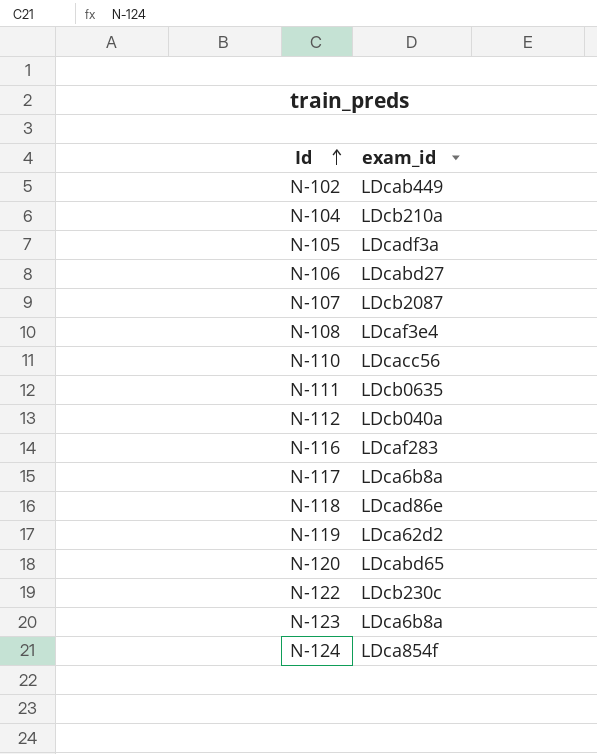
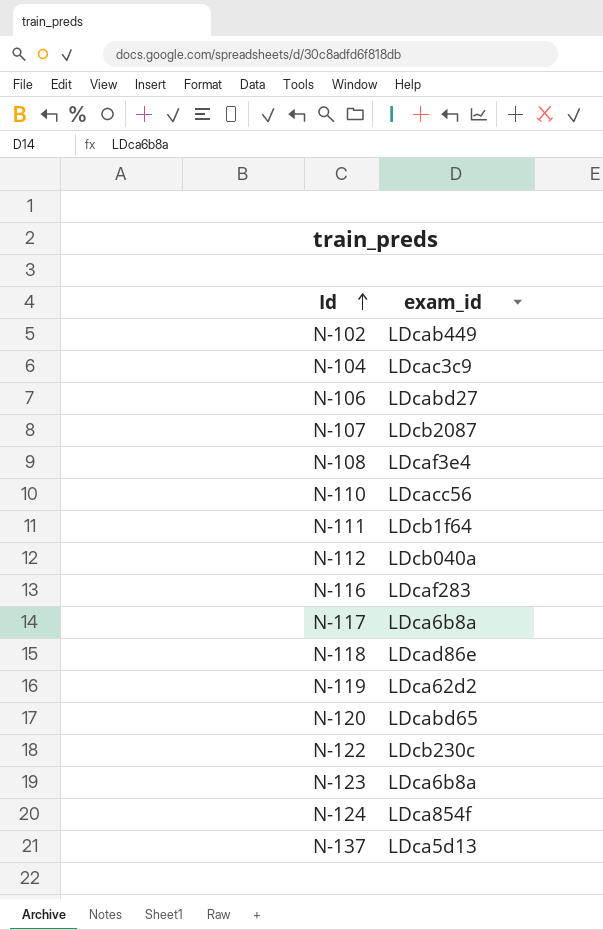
row N-105: LDcadf3a -> none
N-104 | exam_id: LDcb210a -> LDcac3c9
N-111 | exam_id: LDcb0635 -> LDcb1f64
row N-137: none -> LDca5d13

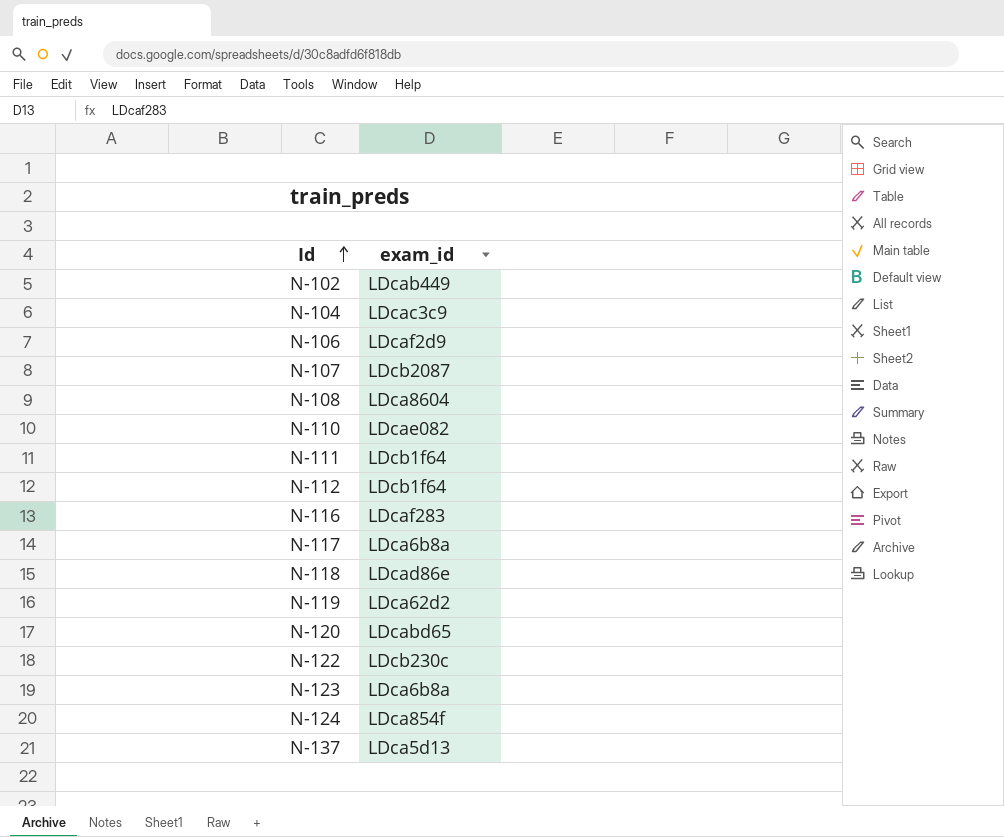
N-106 | exam_id: LDcabd27 -> LDcaf2d9
N-108 | exam_id: LDcaf3e4 -> LDca8604
N-110 | exam_id: LDcacc56 -> LDcae082
N-112 | exam_id: LDcb040a -> LDcb1f64

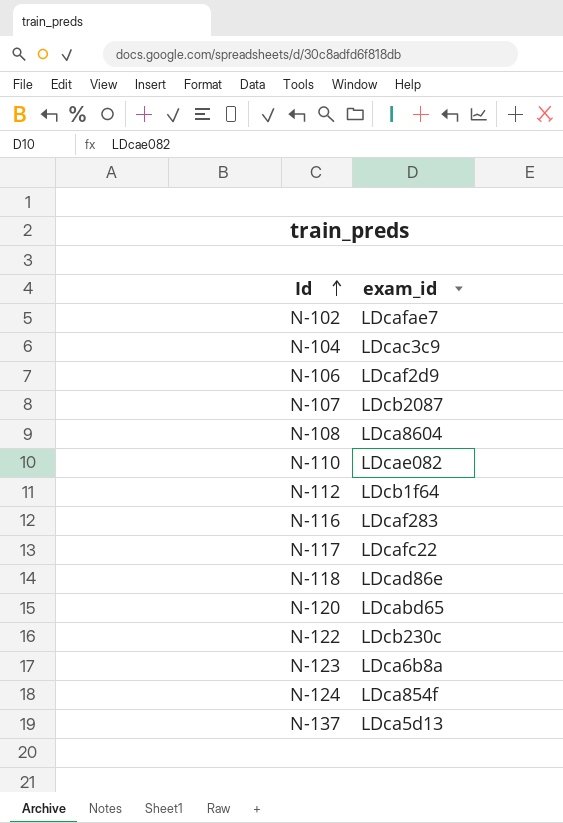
row N-111: LDcb1f64 -> none
row N-119: LDca62d2 -> none
N-102 | exam_id: LDcab449 -> LDcafae7
N-117 | exam_id: LDca6b8a -> LDcafc22

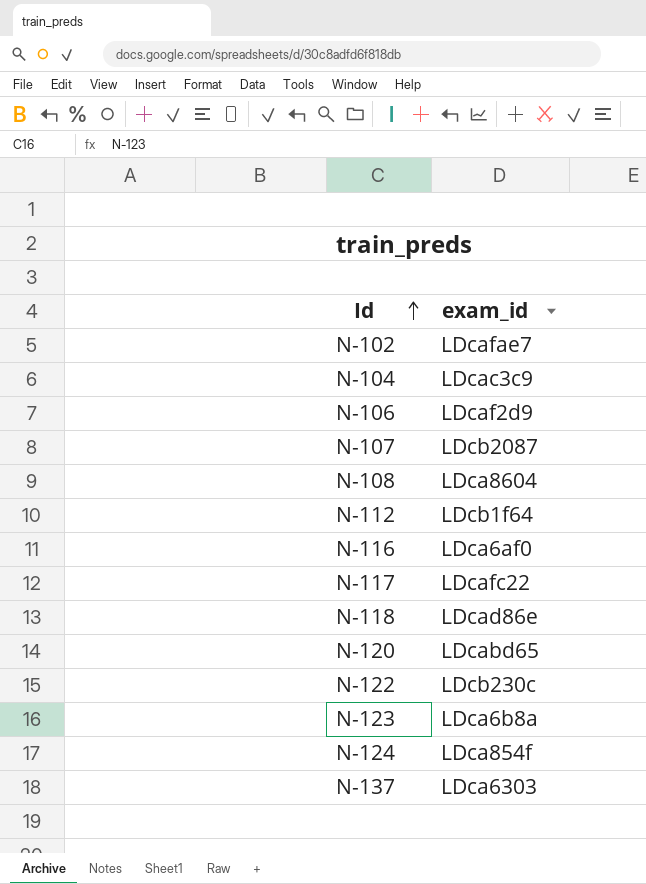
row N-110: LDcae082 -> none
N-116 | exam_id: LDcaf283 -> LDca6af0
N-137 | exam_id: LDca5d13 -> LDca6303

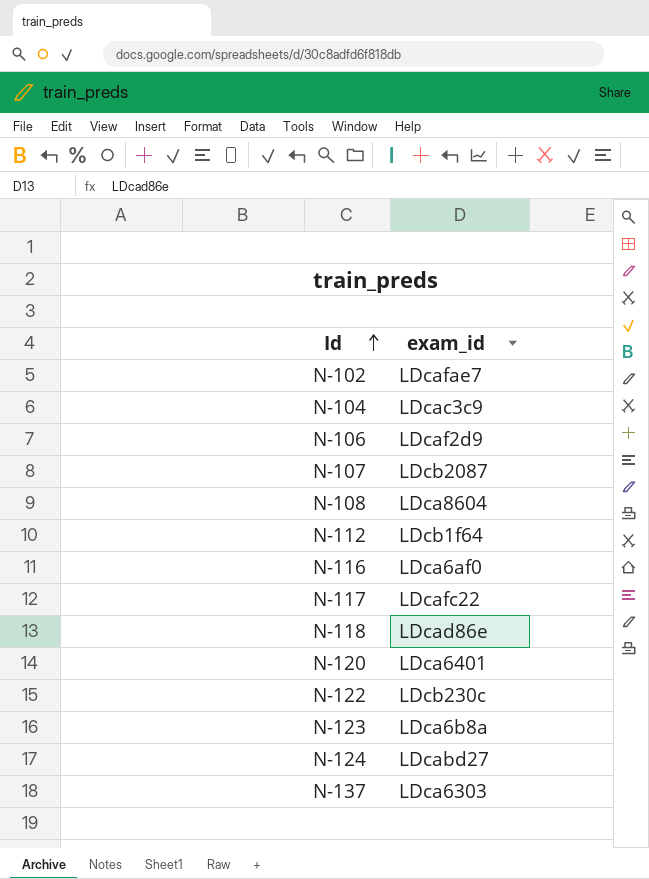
N-120 | exam_id: LDcabd65 -> LDca6401
N-124 | exam_id: LDca854f -> LDcabd27

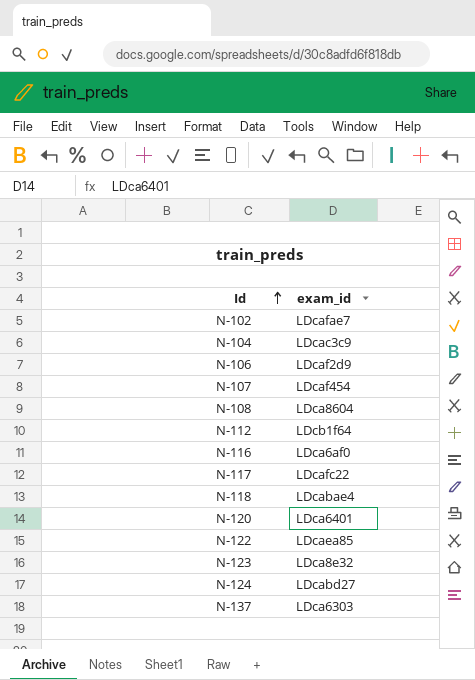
N-107 | exam_id: LDcb2087 -> LDcaf454
N-118 | exam_id: LDcad86e -> LDcabae4
N-122 | exam_id: LDcb230c -> LDcaea85
N-123 | exam_id: LDca6b8a -> LDca8e32

